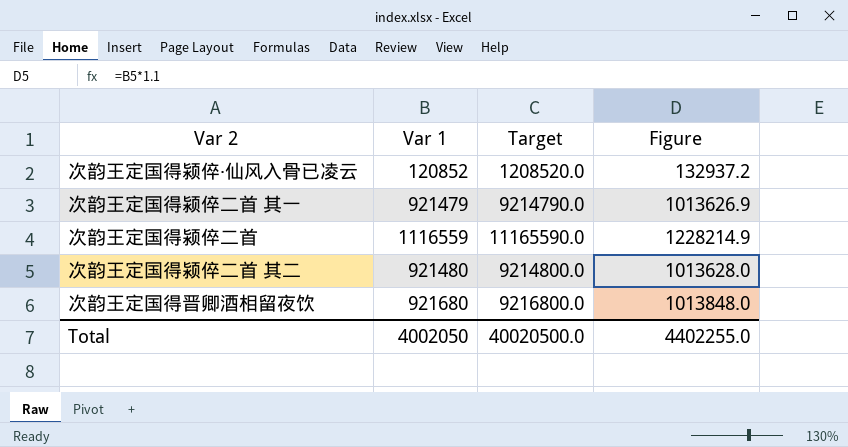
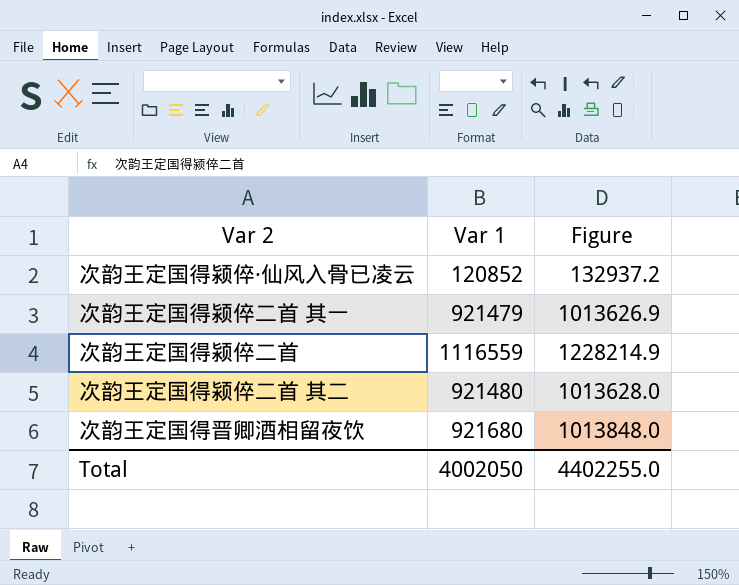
column Target | formula: [Var 1] * 10 -> none

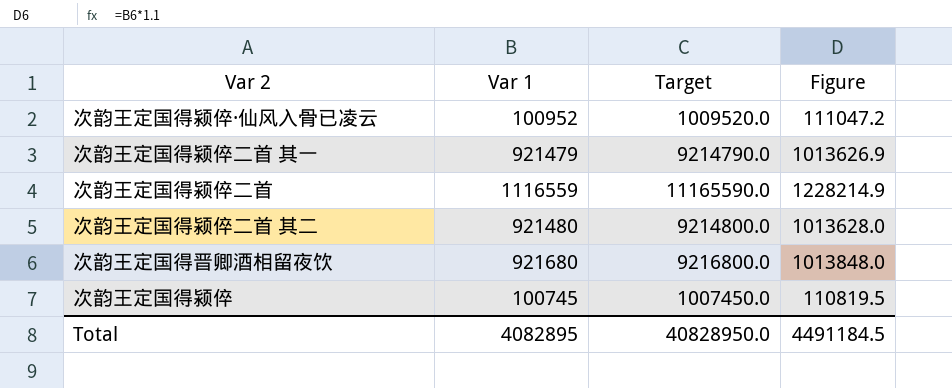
column Target | formula: none -> [Var 1] * 10
次韵王定国得颍倅·仙风入骨已凌云 | Var 1: 120852 -> 100952
次韵王定国得颍倅·仙风入骨已凌云 | Figure: 132937.2 -> 111047.2
row 次韵王定国得颍倅: none -> 100745 | 1007450.0 | 110819.5
Total | Var 1: 4002050 -> 4082895
Total | Figure: 4402255.0 -> 4491184.5

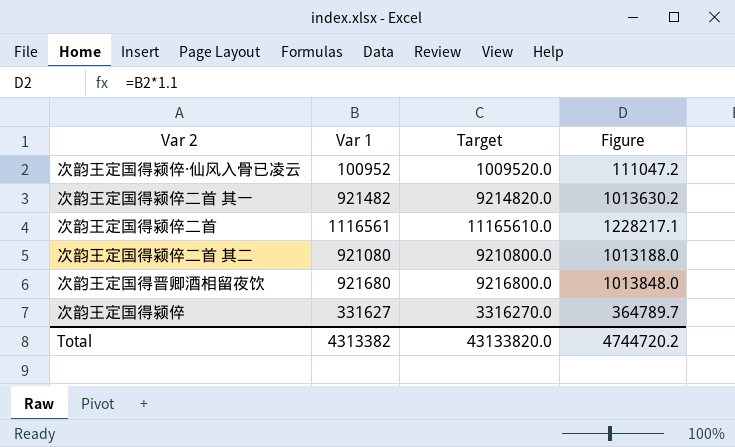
次韵王定国得颍倅二首 其一 | Var 1: 921479 -> 921482
次韵王定国得颍倅二首 其一 | Target: 9214790.0 -> 9214820.0
次韵王定国得颍倅二首 其一 | Figure: 1013626.9 -> 1013630.2
次韵王定国得颍倅二首 | Var 1: 1116559 -> 1116561
次韵王定国得颍倅二首 | Target: 11165590.0 -> 11165610.0
次韵王定国得颍倅二首 | Figure: 1228214.9 -> 1228217.1
次韵王定国得颍倅二首 其二 | Var 1: 921480 -> 921080
次韵王定国得颍倅二首 其二 | Target: 9214800.0 -> 9210800.0
次韵王定国得颍倅二首 其二 | Figure: 1013628.0 -> 1013188.0
次韵王定国得颍倅 | Var 1: 100745 -> 331627
次韵王定国得颍倅 | Target: 1007450.0 -> 3316270.0
次韵王定国得颍倅 | Figure: 110819.5 -> 364789.7
Total | Var 1: 4082895 -> 4313382
Total | Target: 40828950.0 -> 43133820.0
Total | Figure: 4491184.5 -> 4744720.2

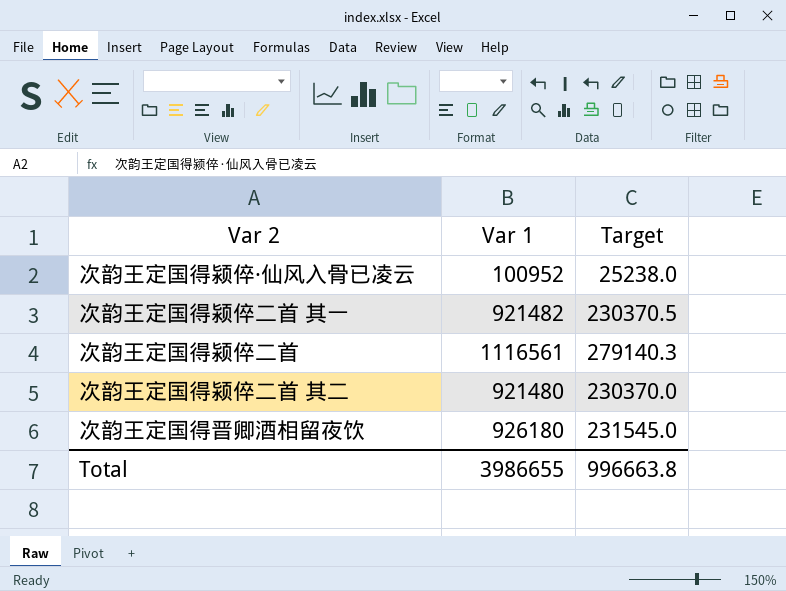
column Figure | formula: [Var 1] * 1.1 -> none
column Target | formula: [Var 1] * 10 -> [Var 1] * 0.25
row 次韵王定国得颍倅: 331627 | 3316270.0 | 364789.7 -> none
次韵王定国得颍倅二首 其二 | Var 1: 921080 -> 921480
次韵王定国得晋卿酒相留夜饮 | Var 1: 921680 -> 926180
Total | Var 1: 4313382 -> 3986655
Total | Target: 43133820.0 -> 996663.8

